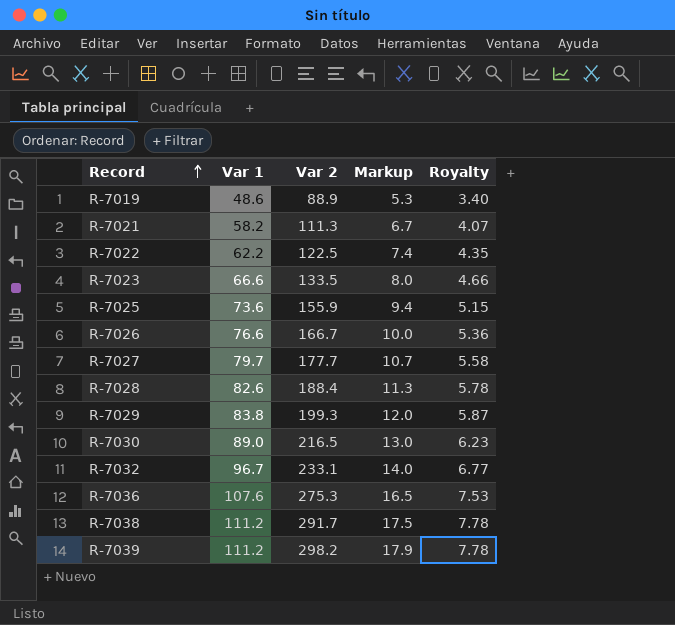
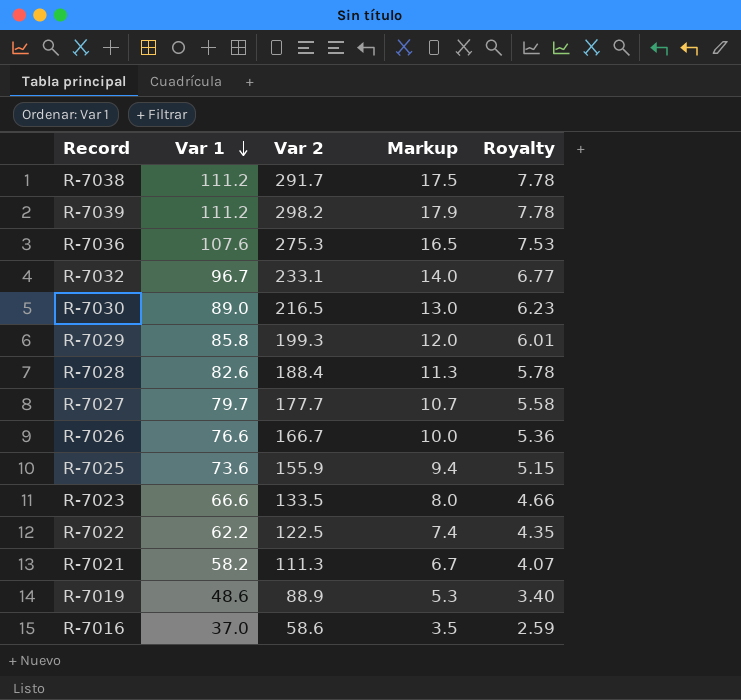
row order: Record ascending -> Var 1 descending
R-7029 | Var 1: 83.8 -> 85.8
R-7029 | Royalty: 5.87 -> 6.01
row R-7016: none -> 37.0 | 58.6 | 3.5 | 2.59

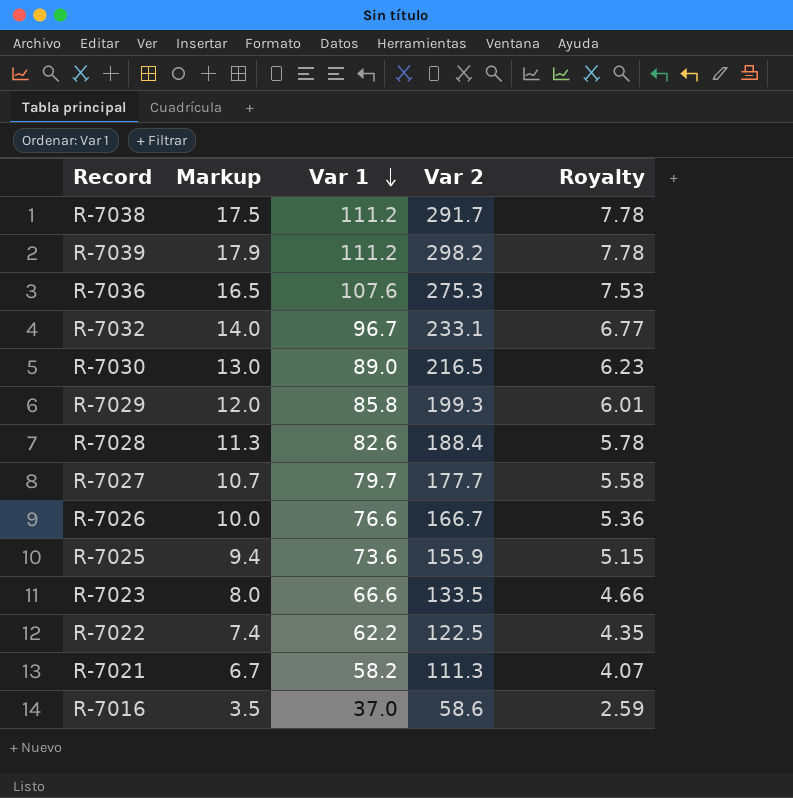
column Markup | position: 4 -> 2
row R-7019: 48.6 | 88.9 | 5.3 | 3.40 -> none

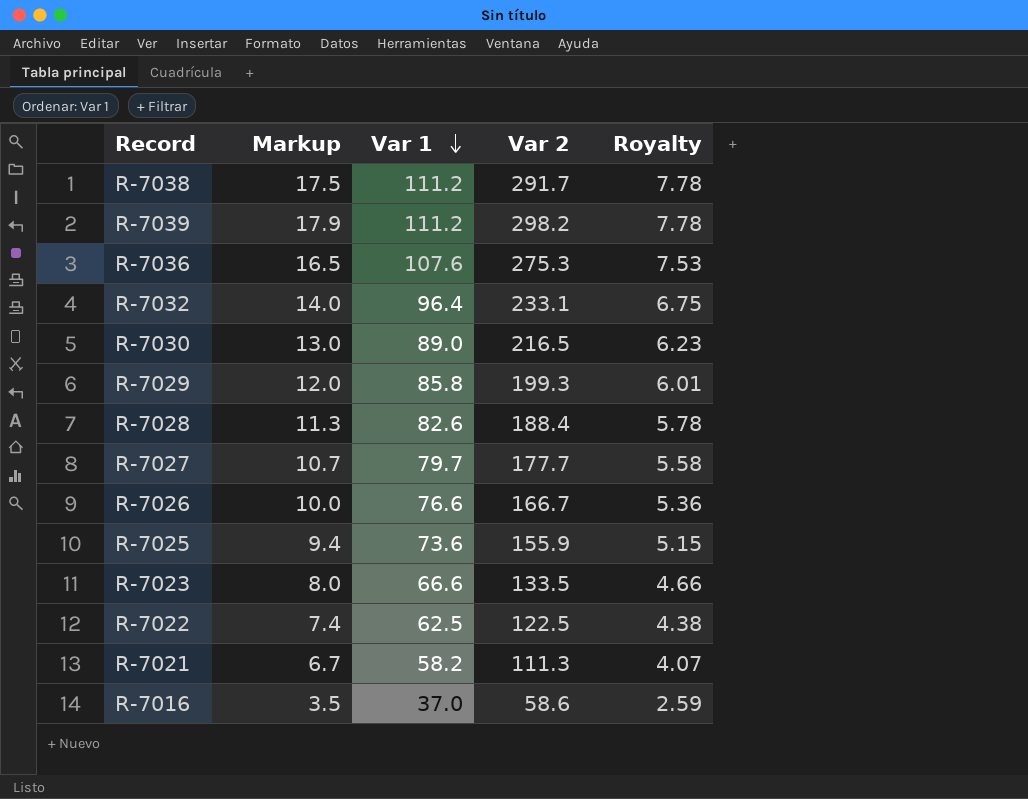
R-7032 | Var 1: 96.7 -> 96.4
R-7032 | Royalty: 6.77 -> 6.75
R-7022 | Var 1: 62.2 -> 62.5
R-7022 | Royalty: 4.35 -> 4.38

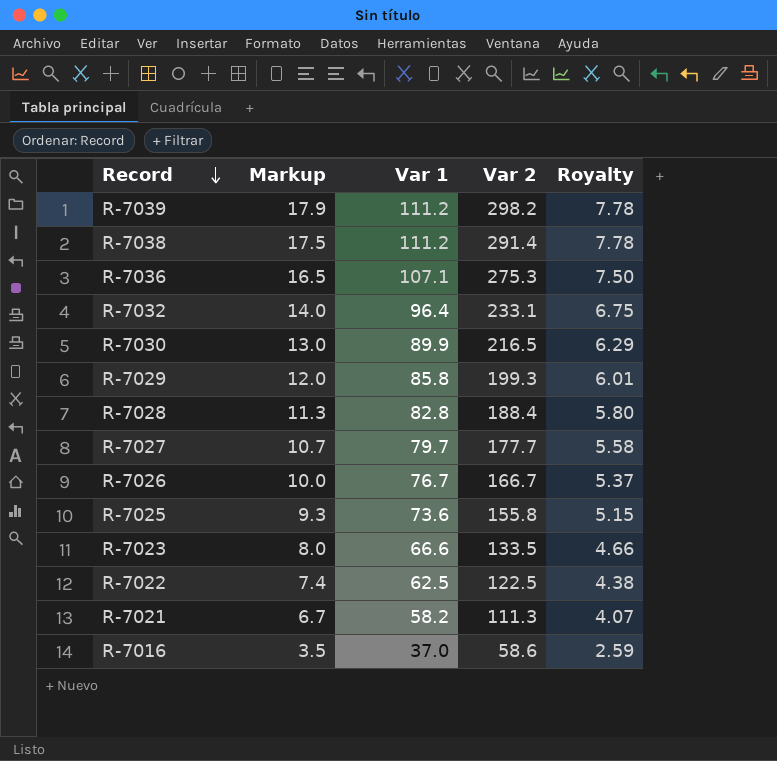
row order: Var 1 descending -> Record descending
R-7038 | Var 2: 291.7 -> 291.4
R-7036 | Var 1: 107.6 -> 107.1
R-7036 | Royalty: 7.53 -> 7.50
R-7030 | Var 1: 89.0 -> 89.9
R-7030 | Royalty: 6.23 -> 6.29
R-7028 | Var 1: 82.6 -> 82.8
R-7028 | Royalty: 5.78 -> 5.80
R-7026 | Var 1: 76.6 -> 76.7
R-7026 | Royalty: 5.36 -> 5.37
R-7025 | Markup: 9.4 -> 9.3
R-7025 | Var 2: 155.9 -> 155.8

